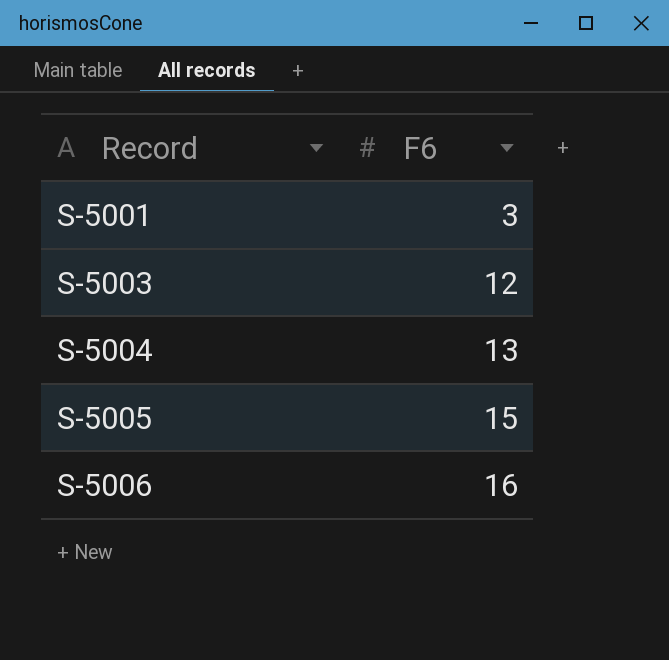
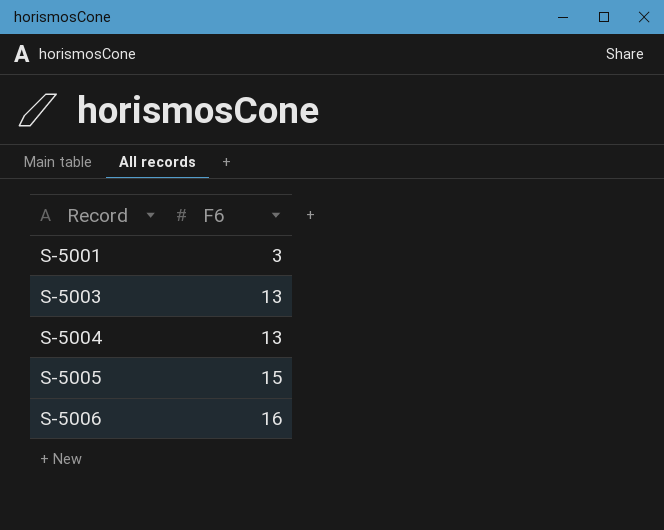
S-5003 | F6: 12 -> 13

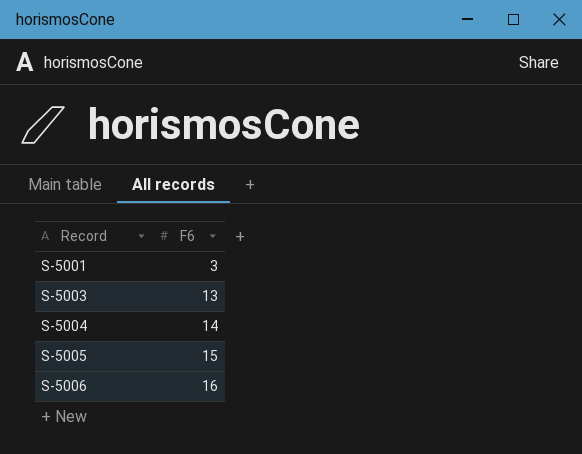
S-5004 | F6: 13 -> 14

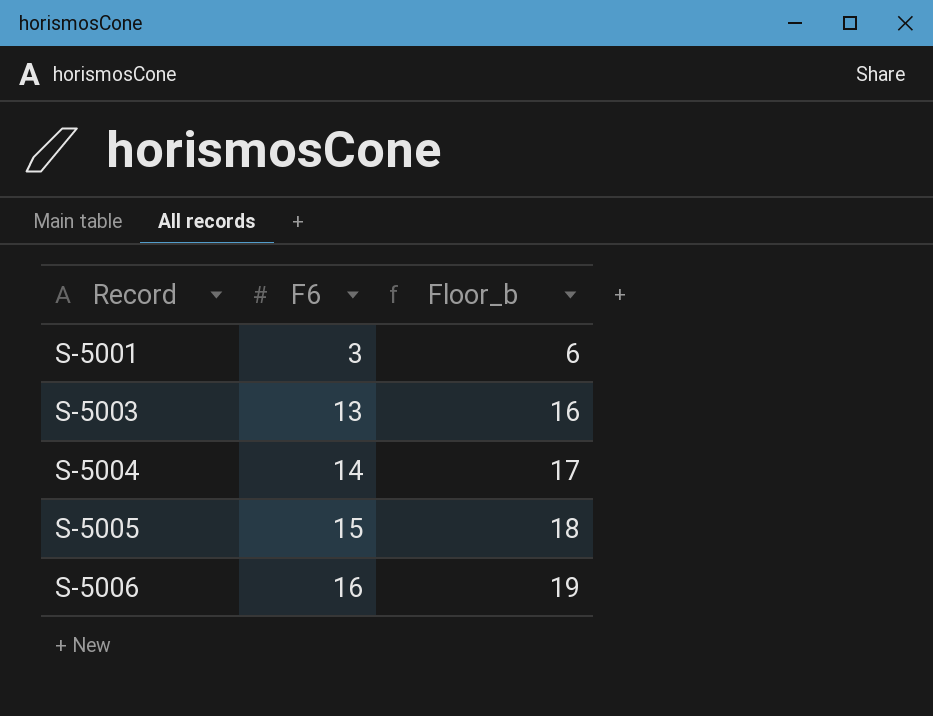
column Floor_b | formula: none -> [F6] + 3

